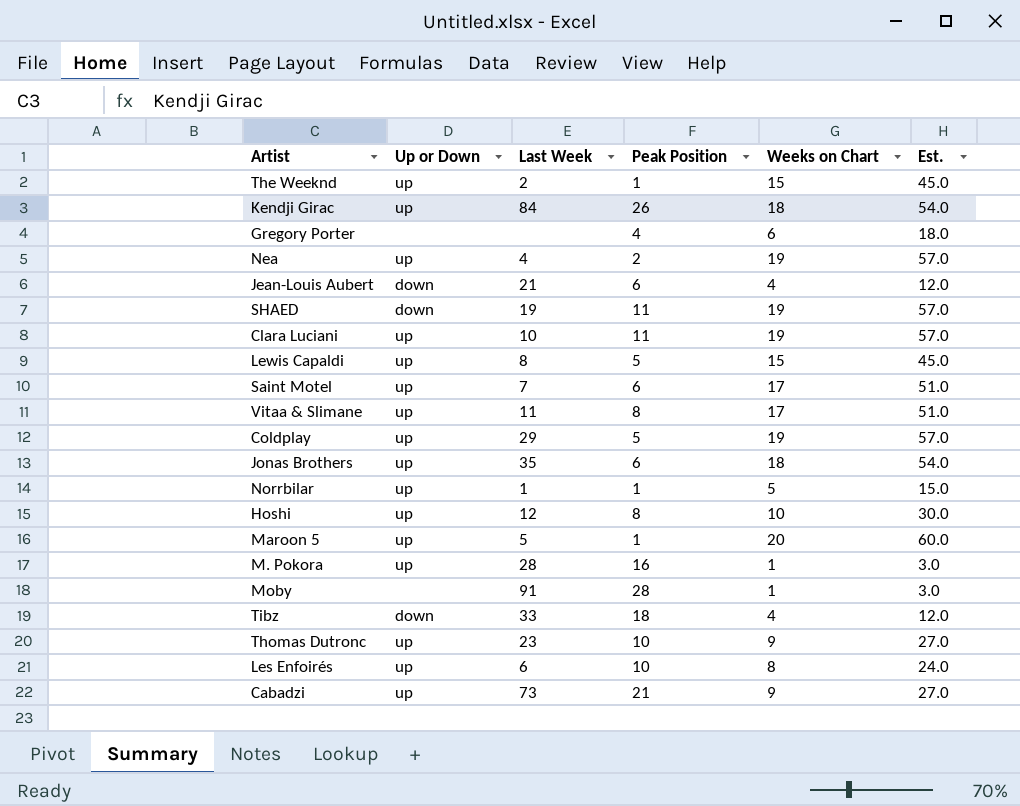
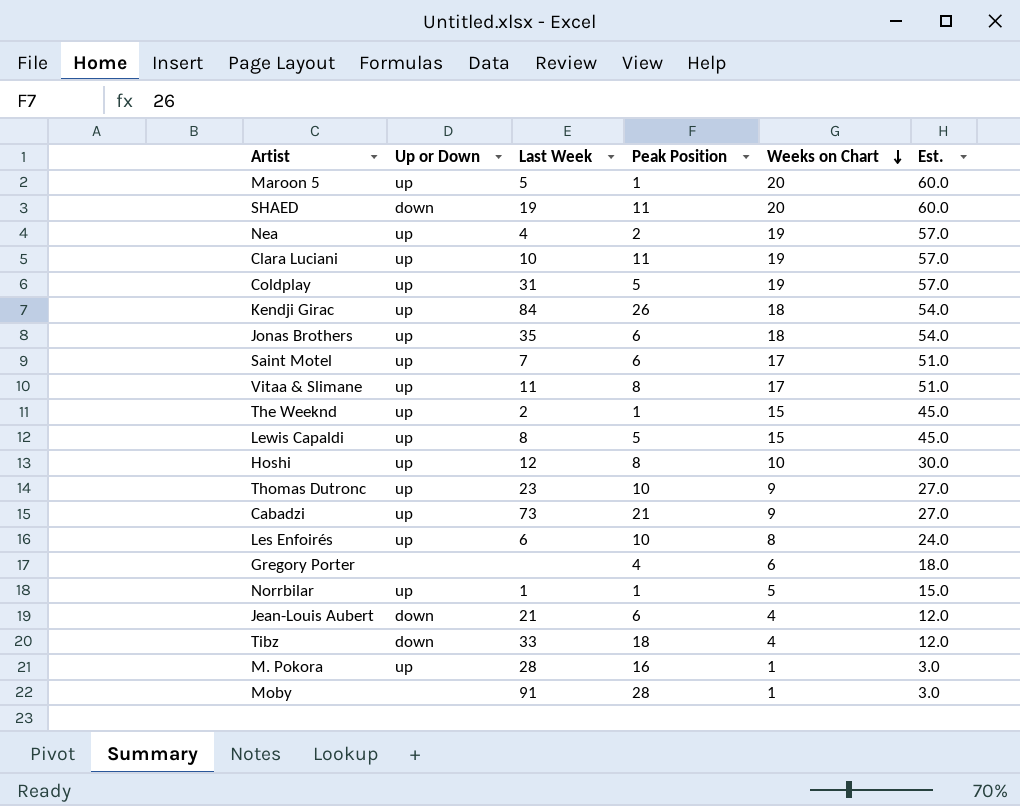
row order: none -> Weeks on Chart descending
SHAED | Weeks on Chart: 19 -> 20
SHAED | Est.: 57.0 -> 60.0
Coldplay | Last Week: 29 -> 31

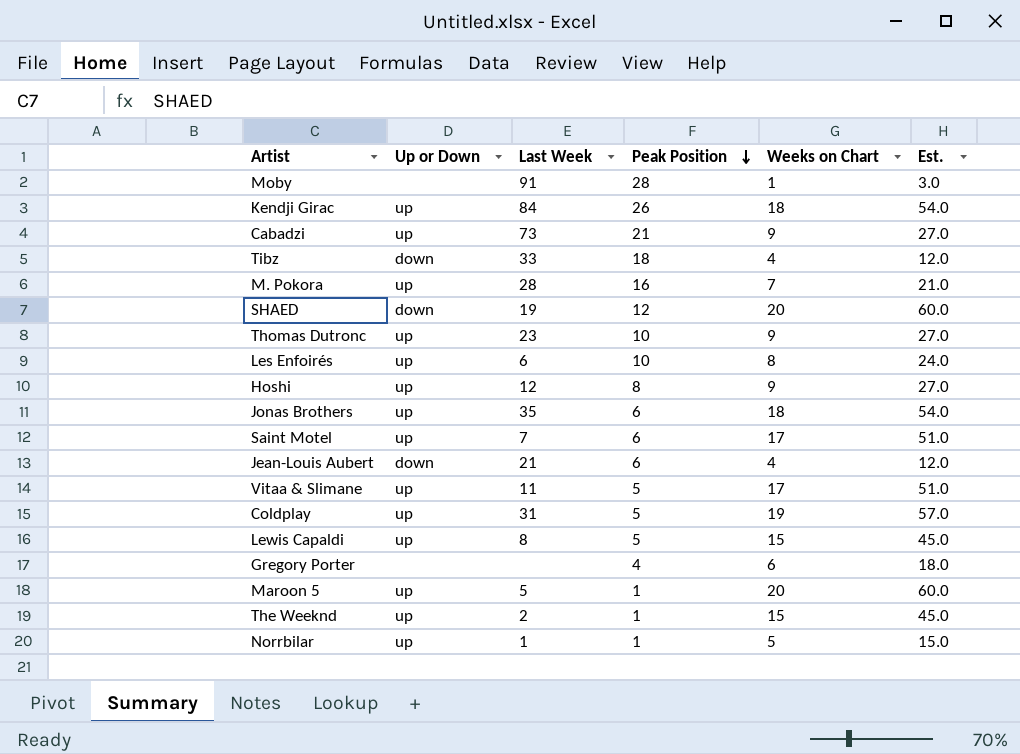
row order: Weeks on Chart descending -> Peak Position descending
row Nea: up | 4 | 2 | 19 | 57.0 -> none
row Clara Luciani: up | 10 | 11 | 19 | 57.0 -> none
M. Pokora | Weeks on Chart: 1 -> 7
M. Pokora | Est.: 3.0 -> 21.0
SHAED | Peak Position: 11 -> 12
Hoshi | Weeks on Chart: 10 -> 9
Hoshi | Est.: 30.0 -> 27.0
Vitaa & Slimane | Peak Position: 8 -> 5

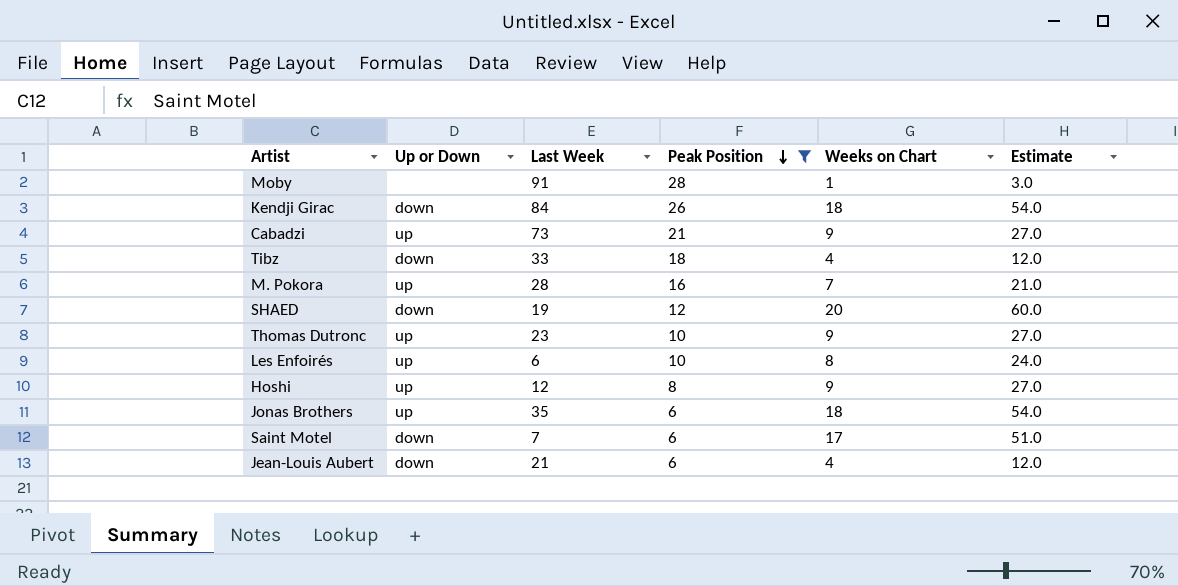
filter: none -> Peak Position >= 6
column name: Est. -> Estimate
Kendji Girac | Up or Down: up -> down
Saint Motel | Up or Down: up -> down

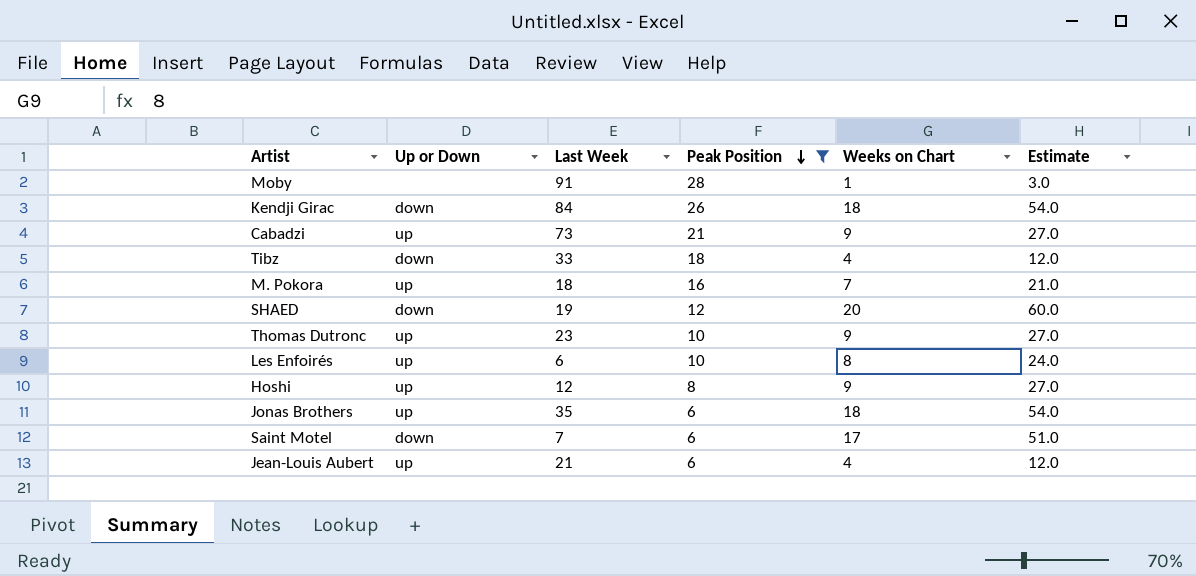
M. Pokora | Last Week: 28 -> 18
Jean-Louis Aubert | Up or Down: down -> up

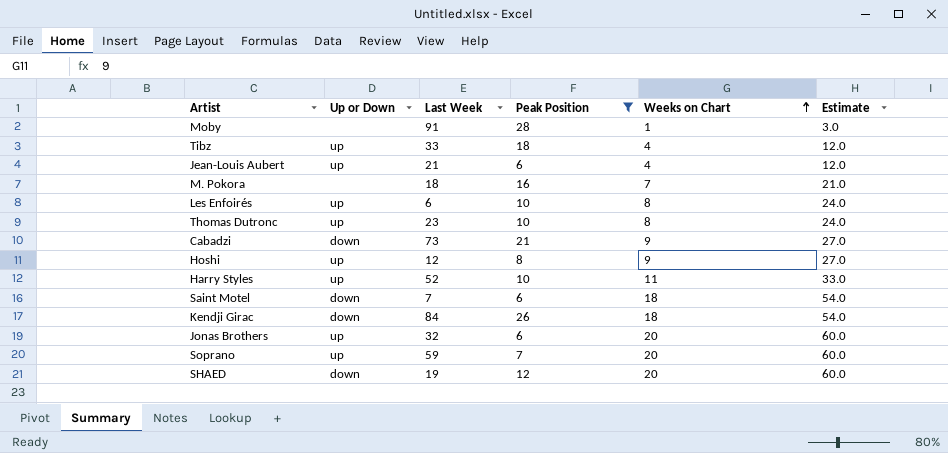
row order: Peak Position descending -> Weeks on Chart ascending
Tibz | Up or Down: down -> up
M. Pokora | Up or Down: up -> none
Thomas Dutronc | Weeks on Chart: 9 -> 8
Thomas Dutronc | Estimate: 27.0 -> 24.0
Cabadzi | Up or Down: up -> down
row Harry Styles: none -> up | 52 | 10 | 11 | 33.0
Saint Motel | Weeks on Chart: 17 -> 18
Saint Motel | Estimate: 51.0 -> 54.0
Jonas Brothers | Last Week: 35 -> 32
Jonas Brothers | Weeks on Chart: 18 -> 20
Jonas Brothers | Estimate: 54.0 -> 60.0
row Soprano: none -> up | 59 | 7 | 20 | 60.0

